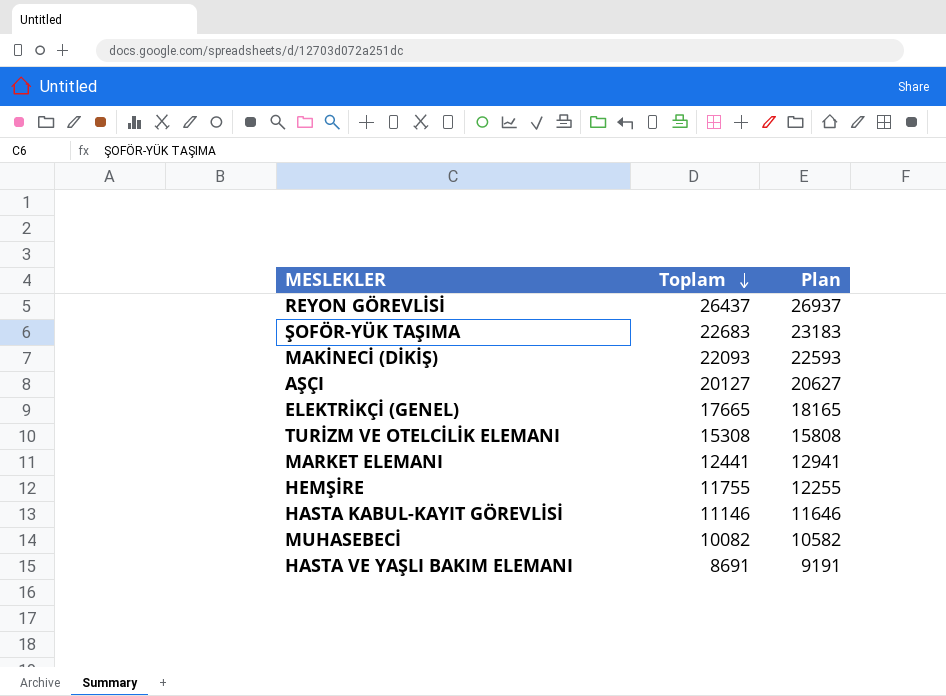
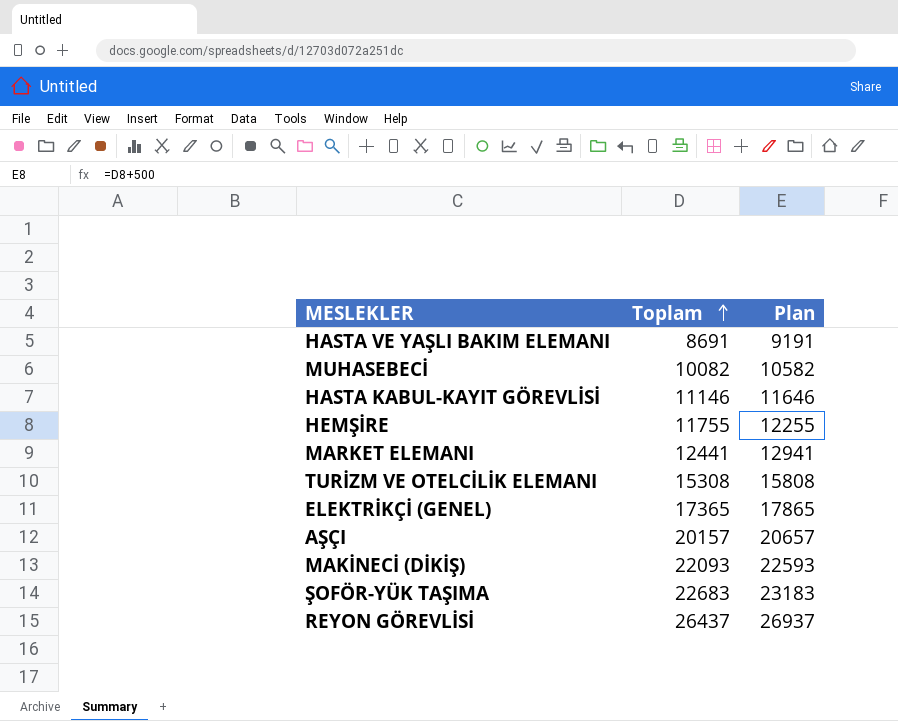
row order: Toplam descending -> Toplam ascending
ELEKTRİKÇİ (GENEL) | Toplam: 17665 -> 17365
ELEKTRİKÇİ (GENEL) | Plan: 18165 -> 17865
AŞÇI | Toplam: 20127 -> 20157
AŞÇI | Plan: 20627 -> 20657

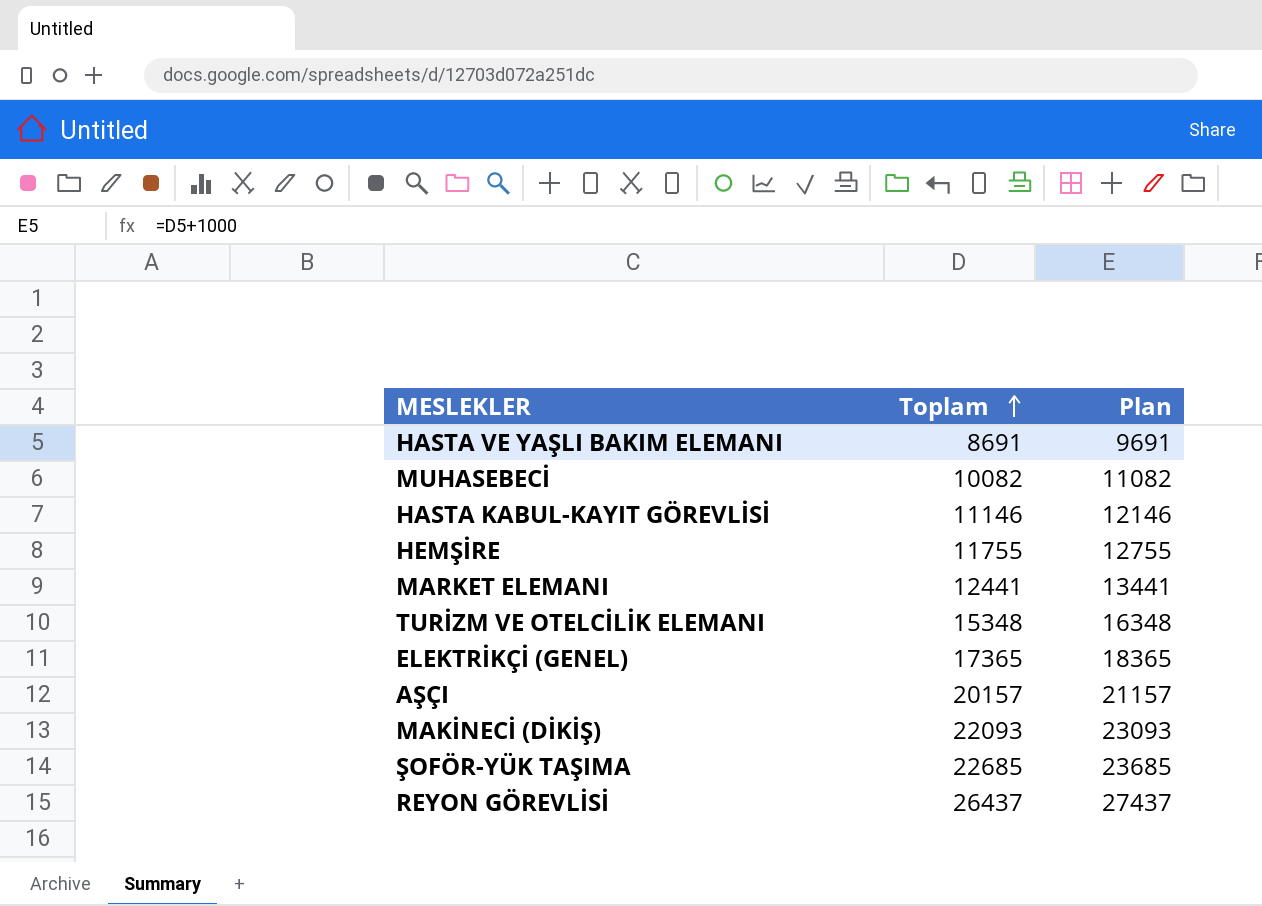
column Plan | formula: [Toplam] + 500 -> [Toplam] + 1000
TURİZM VE OTELCİLİK ELEMANI | Toplam: 15308 -> 15348
ŞOFÖR-YÜK TAŞIMA | Toplam: 22683 -> 22685

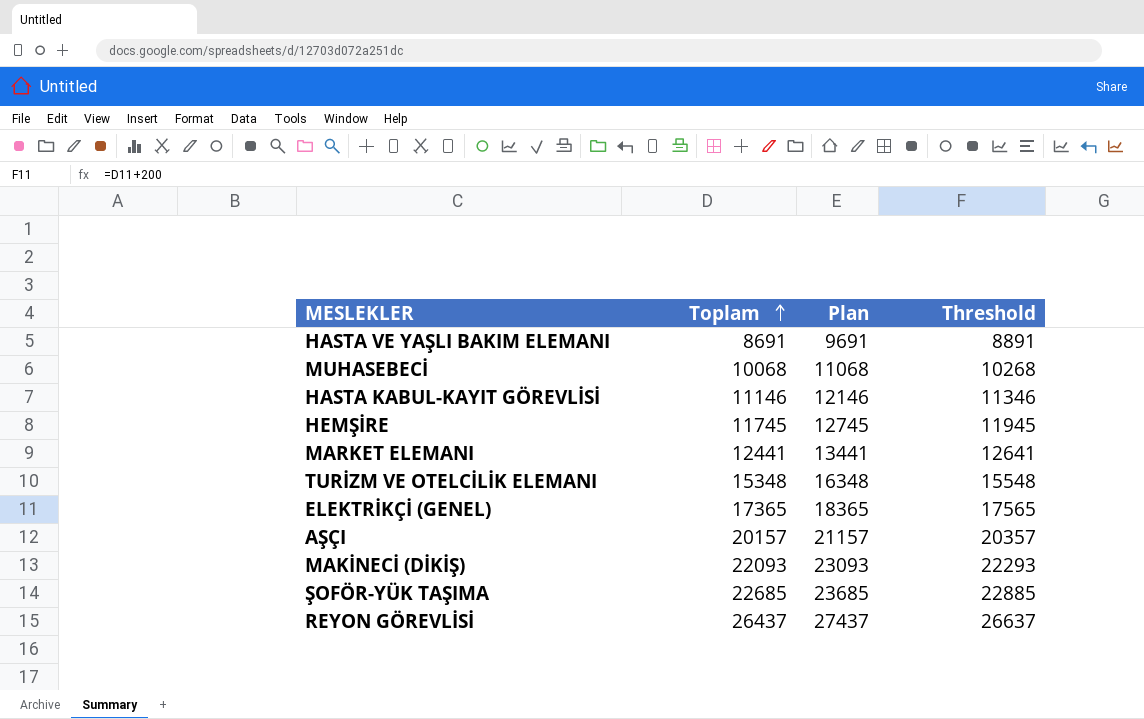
column Threshold | formula: none -> [Toplam] + 200
MUHASEBECİ | Toplam: 10082 -> 10068
MUHASEBECİ | Plan: 11082 -> 11068
HEMŞİRE | Toplam: 11755 -> 11745
HEMŞİRE | Plan: 12755 -> 12745

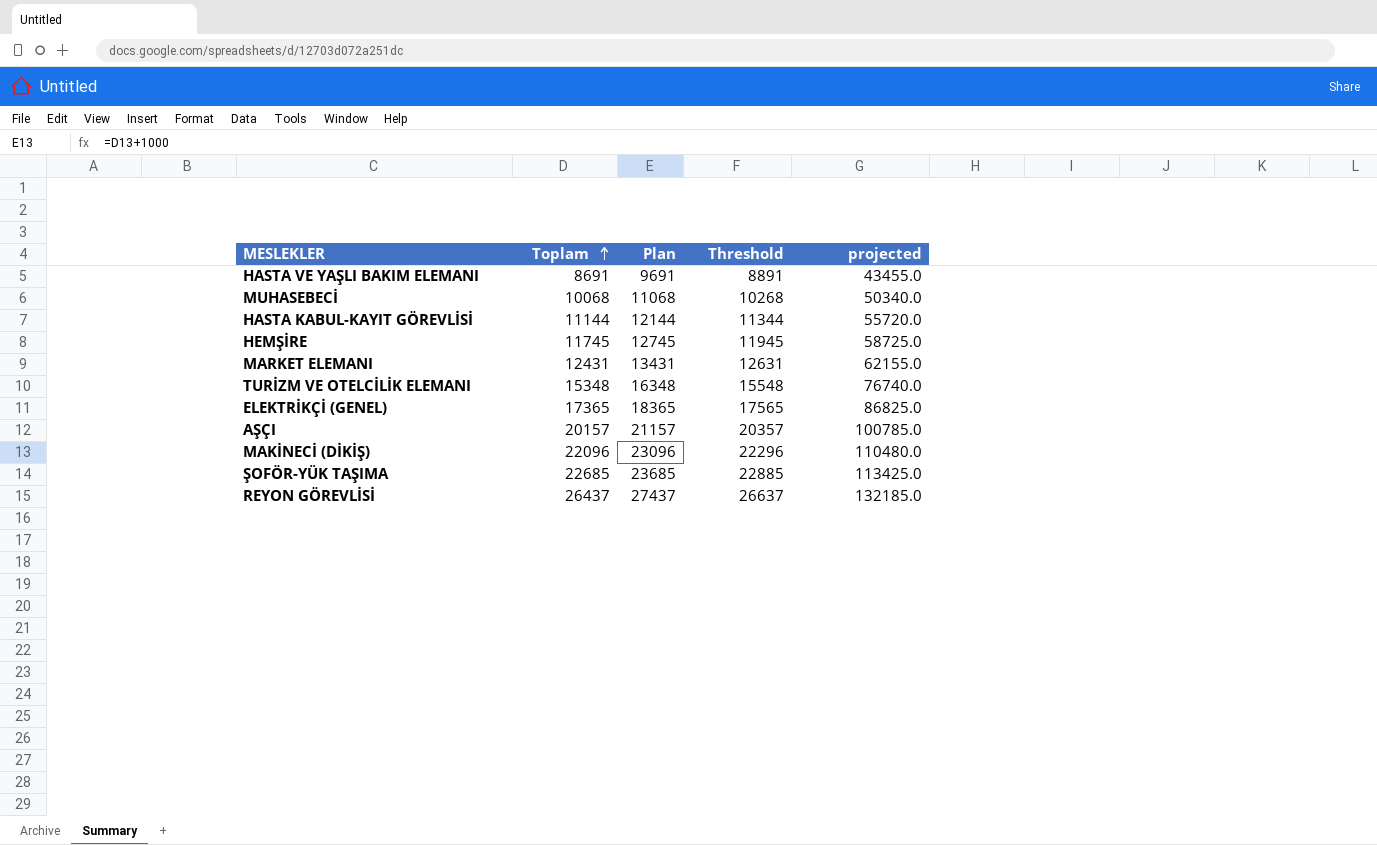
column projected | formula: none -> [Toplam] * 5
HASTA KABUL-KAYIT GÖREVLİSİ | Toplam: 11146 -> 11144
HASTA KABUL-KAYIT GÖREVLİSİ | Plan: 12146 -> 12144
HASTA KABUL-KAYIT GÖREVLİSİ | Threshold: 11346 -> 11344
MARKET ELEMANI | Toplam: 12441 -> 12431
MARKET ELEMANI | Plan: 13441 -> 13431
MARKET ELEMANI | Threshold: 12641 -> 12631
MAKİNECİ (DİKİŞ) | Toplam: 22093 -> 22096
MAKİNECİ (DİKİŞ) | Plan: 23093 -> 23096
MAKİNECİ (DİKİŞ) | Threshold: 22293 -> 22296

